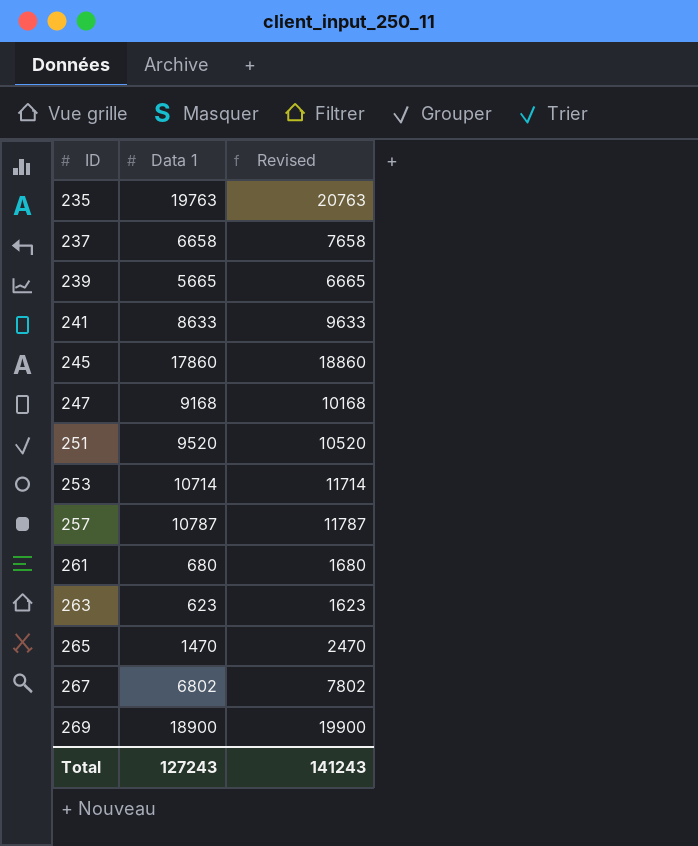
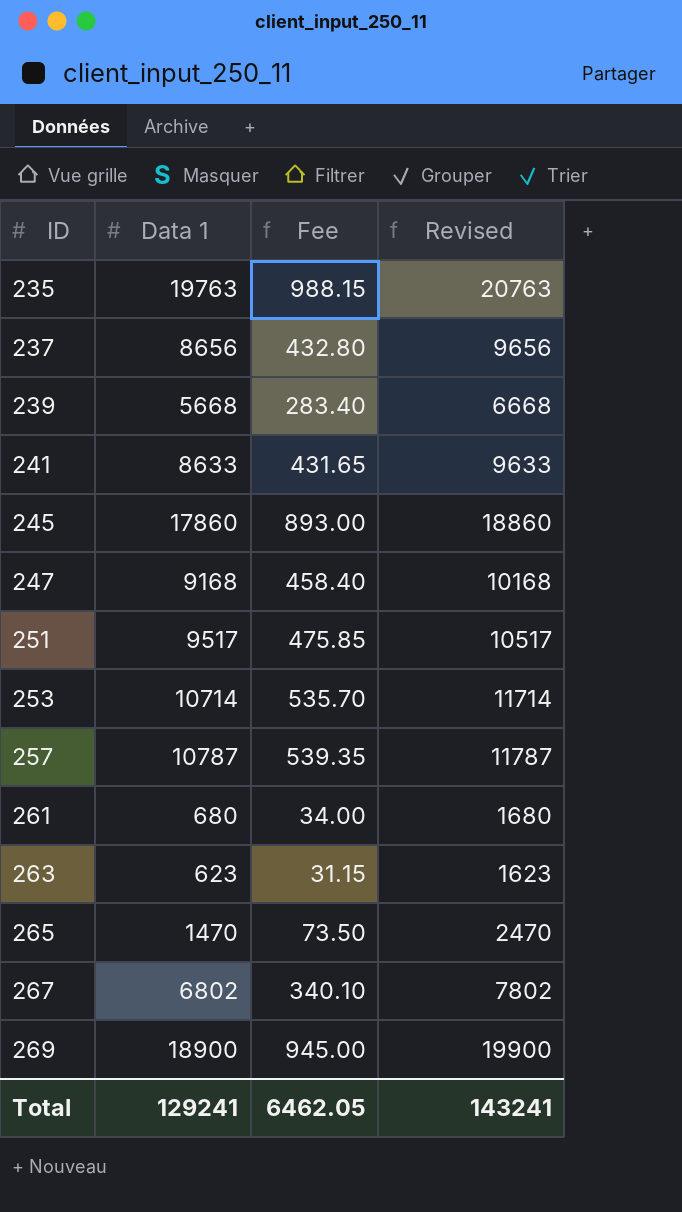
column Fee | formula: none -> [Data 1] * 0.05
237 | Data 1: 6658 -> 8656
237 | Revised: 7658 -> 9656
239 | Data 1: 5665 -> 5668
239 | Revised: 6665 -> 6668
251 | Data 1: 9520 -> 9517
251 | Revised: 10520 -> 10517
Total | Data 1: 127243 -> 129241
Total | Revised: 141243 -> 143241

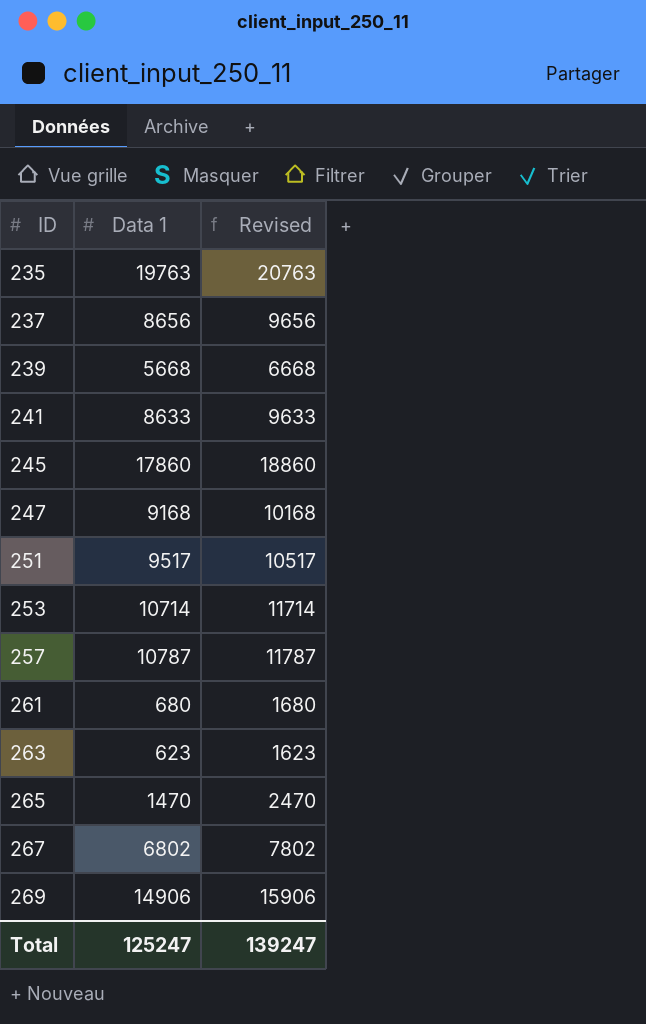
column Fee | formula: [Data 1] * 0.05 -> none
269 | Data 1: 18900 -> 14906
269 | Revised: 19900 -> 15906
Total | Data 1: 129241 -> 125247
Total | Revised: 143241 -> 139247

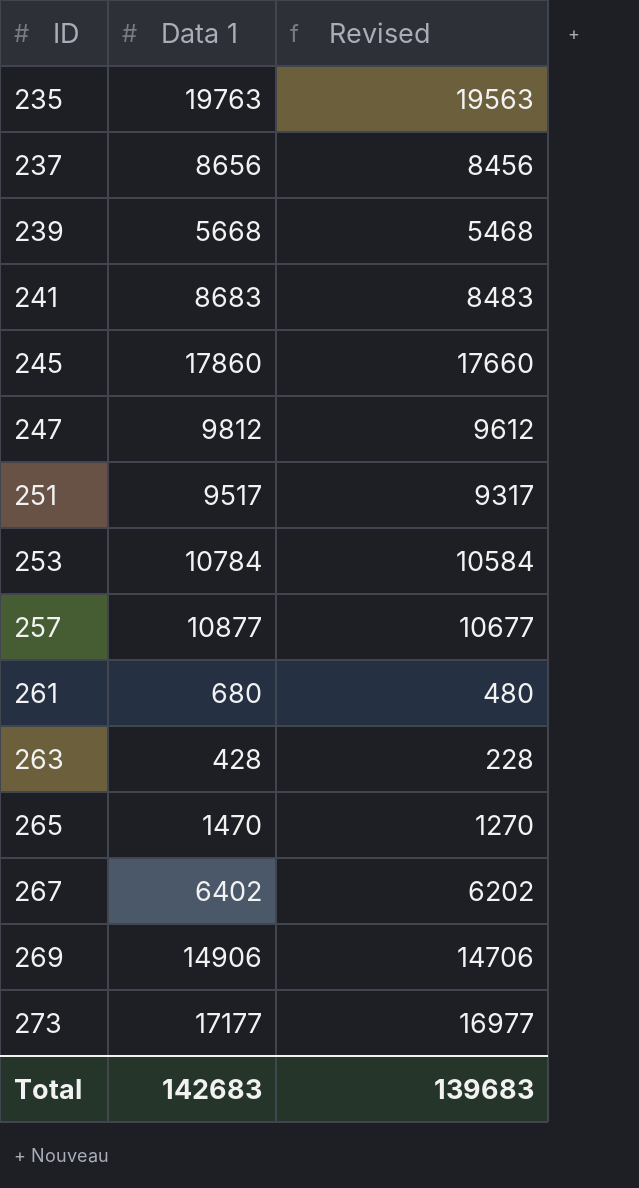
column Revised | formula: [Data 1] + 1000 -> [Data 1] - 200
241 | Data 1: 8633 -> 8683
247 | Data 1: 9168 -> 9812
253 | Data 1: 10714 -> 10784
257 | Data 1: 10787 -> 10877
263 | Data 1: 623 -> 428
267 | Data 1: 6802 -> 6402
row 273: none -> 17177 | 16977
Total | Data 1: 125247 -> 142683
Total | Revised: 139247 -> 139683

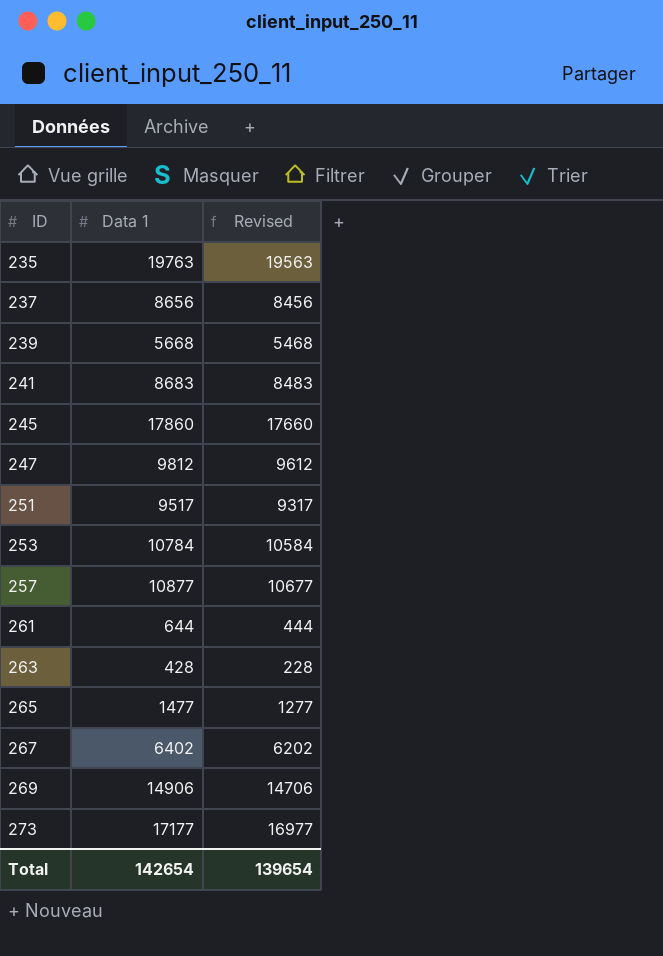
261 | Data 1: 680 -> 644
261 | Revised: 480 -> 444
265 | Data 1: 1470 -> 1477
265 | Revised: 1270 -> 1277
Total | Data 1: 142683 -> 142654
Total | Revised: 139683 -> 139654

